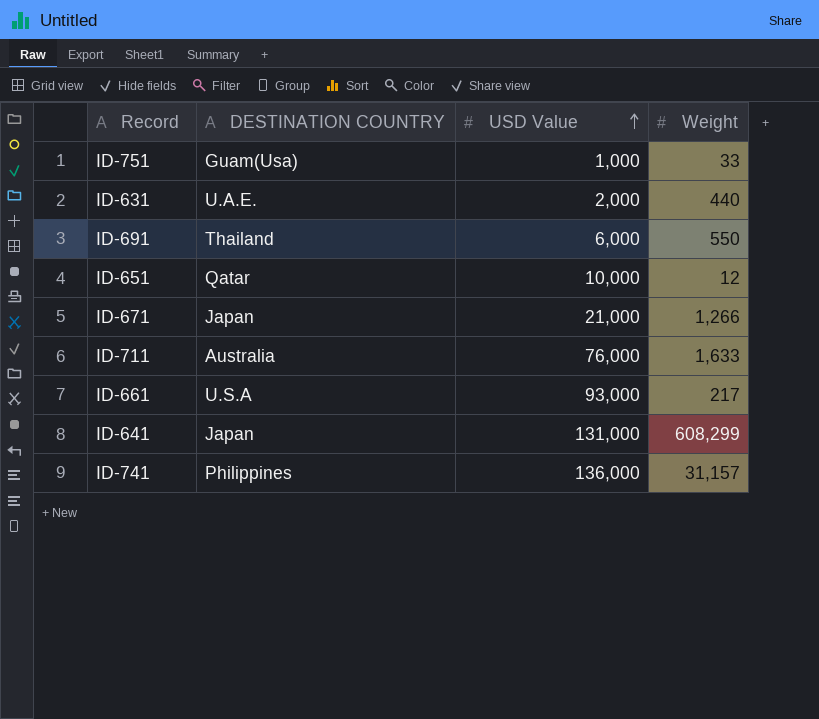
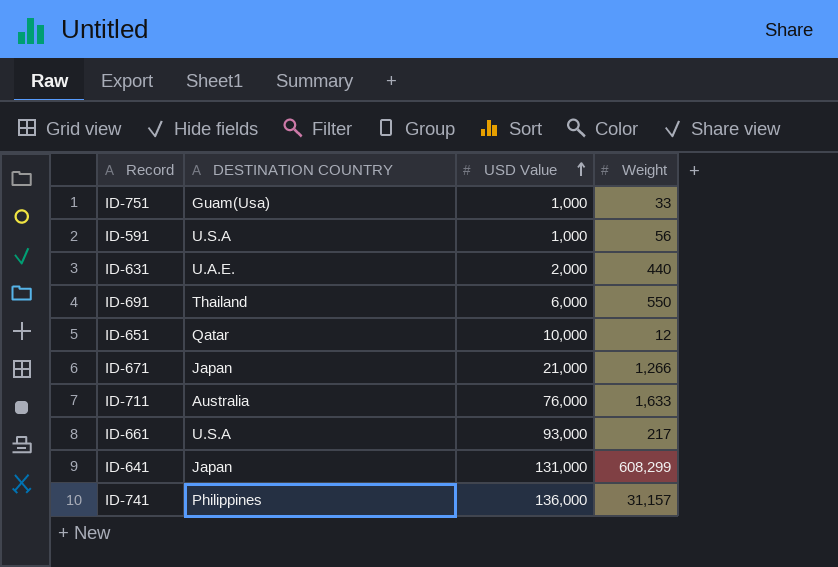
row ID-591: none -> U.S.A | 1,000 | 56

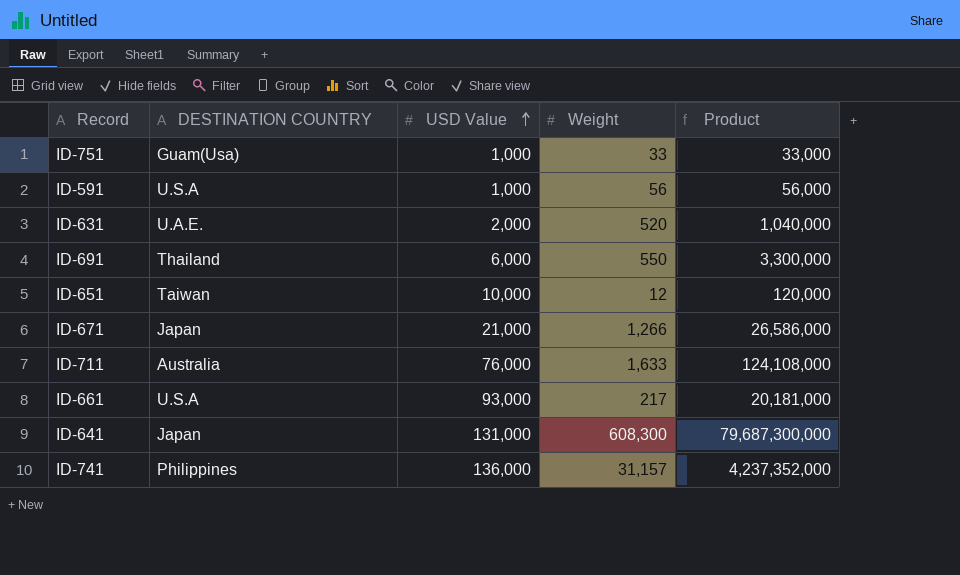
column Product | formula: none -> [USD Value] * [Weight]
ID-631 | Weight: 440 -> 520
ID-651 | DESTINATION COUNTRY: Qatar -> Taiwan
ID-641 | Weight: 608,299 -> 608,300

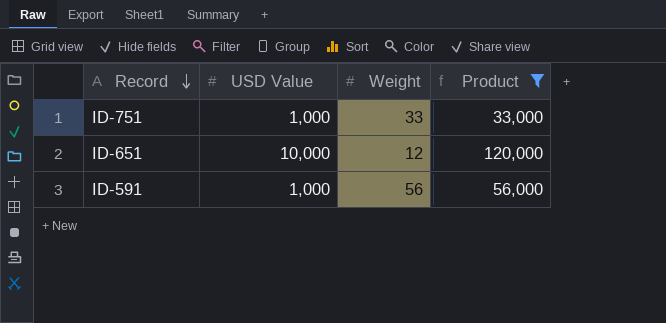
filter: none -> Product <= 120,000
row order: USD Value ascending -> Record descending
column DESTINATION COUNTRY | position: 2 -> none

